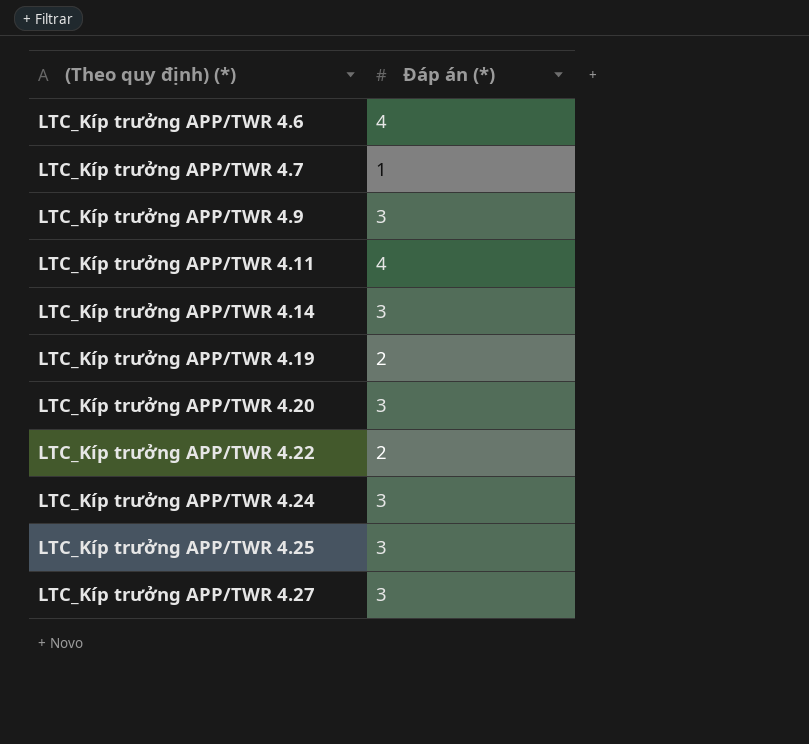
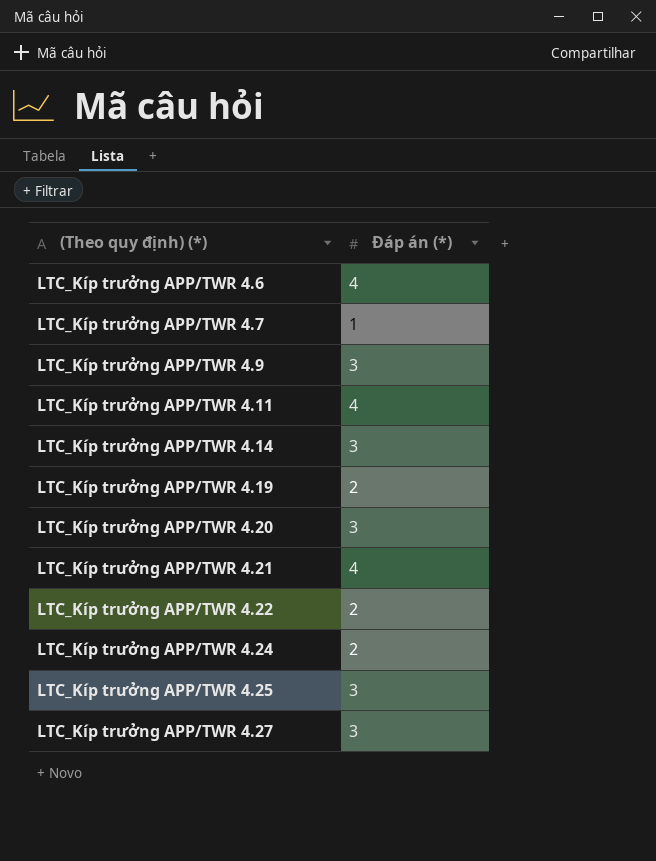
row LTC_Kíp trưởng APP/TWR 4.21: none -> 4
LTC_Kíp trưởng APP/TWR 4.24 | Đáp án (*): 3 -> 2

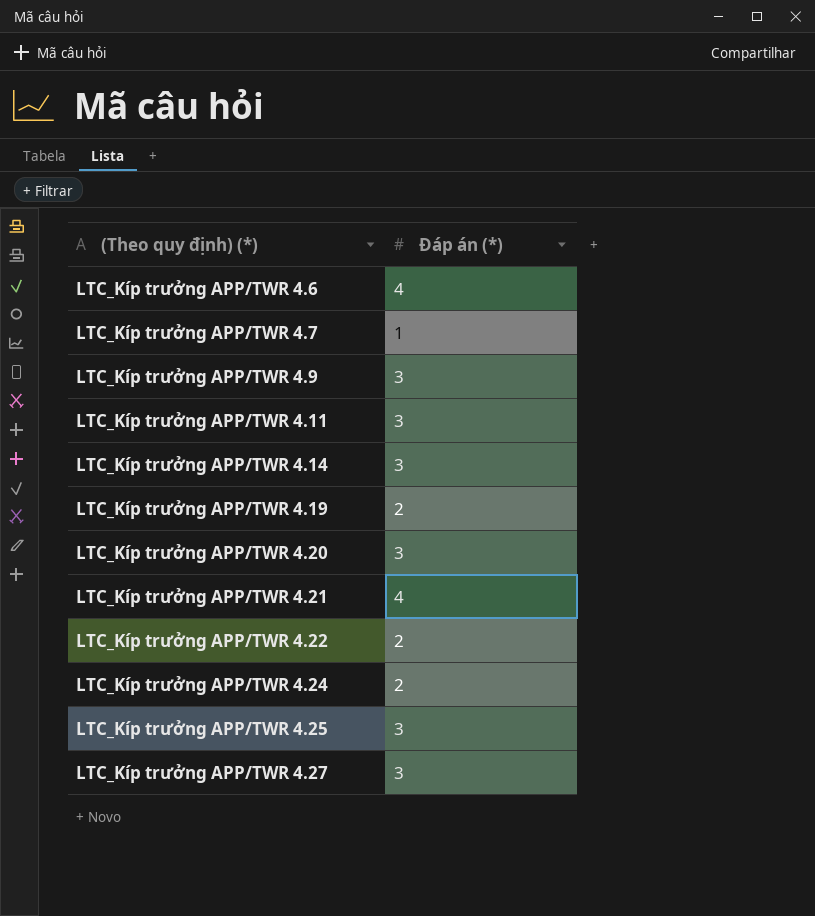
LTC_Kíp trưởng APP/TWR 4.11 | Đáp án (*): 4 -> 3

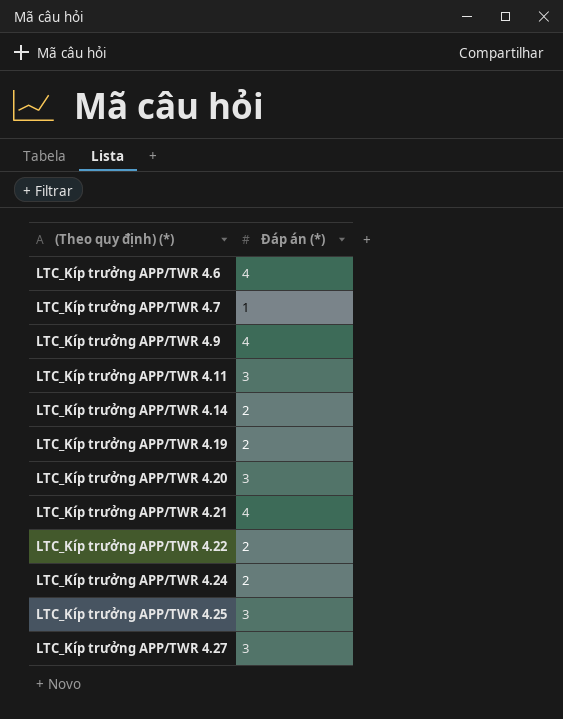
LTC_Kíp trưởng APP/TWR 4.9 | Đáp án (*): 3 -> 4
LTC_Kíp trưởng APP/TWR 4.14 | Đáp án (*): 3 -> 2

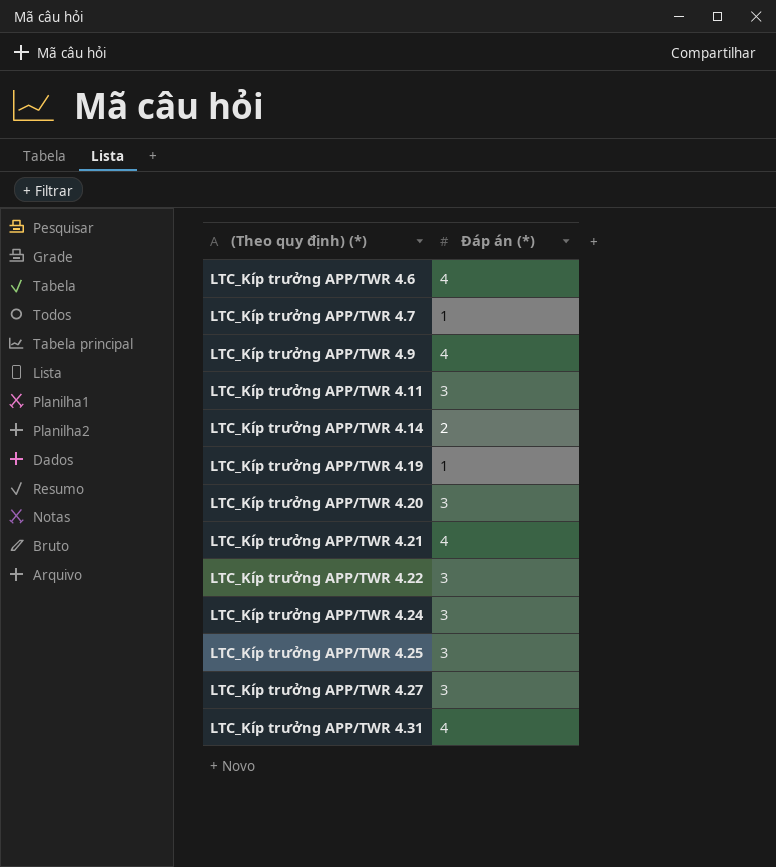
LTC_Kíp trưởng APP/TWR 4.19 | Đáp án (*): 2 -> 1
LTC_Kíp trưởng APP/TWR 4.22 | Đáp án (*): 2 -> 3
LTC_Kíp trưởng APP/TWR 4.24 | Đáp án (*): 2 -> 3
row LTC_Kíp trưởng APP/TWR 4.31: none -> 4

